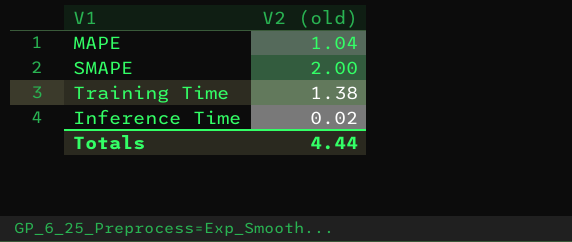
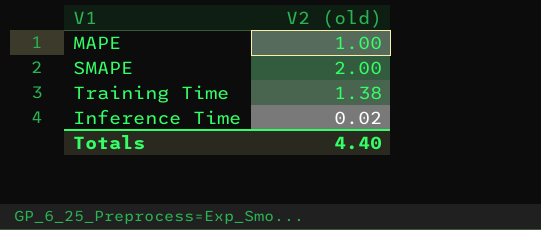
MAPE | V2 (old): 1.04 -> 1.00
Totals | V2 (old): 4.44 -> 4.40

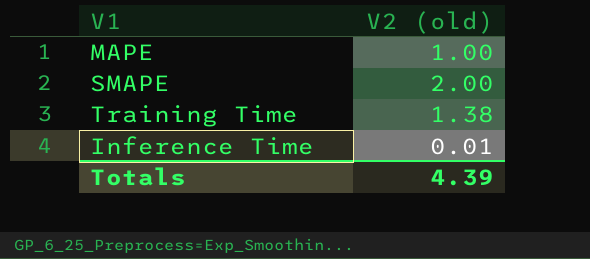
Inference Time | V2 (old): 0.02 -> 0.01
Totals | V2 (old): 4.40 -> 4.39

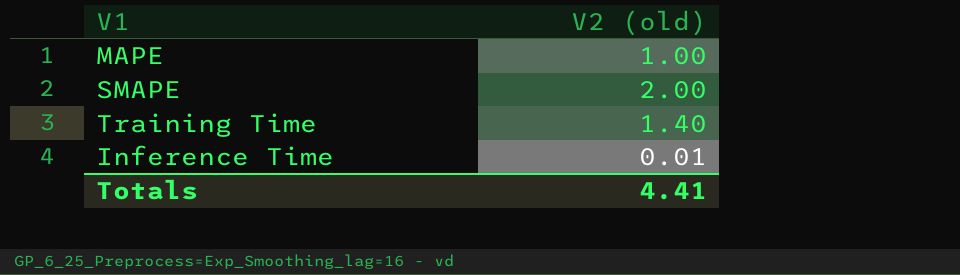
Training Time | V2 (old): 1.38 -> 1.40
Totals | V2 (old): 4.39 -> 4.41

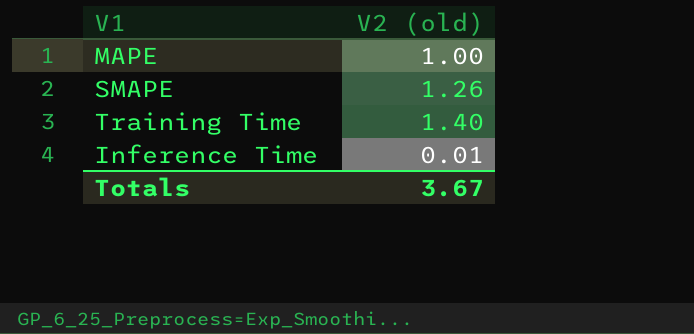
SMAPE | V2 (old): 2.00 -> 1.26
Totals | V2 (old): 4.41 -> 3.67

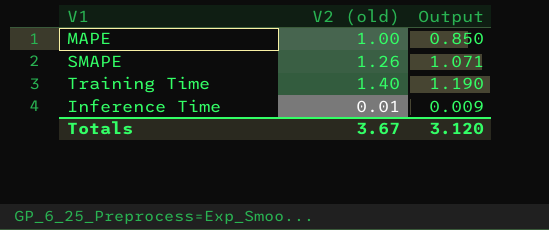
column Output | formula: none -> [V2 (old)] * 0.85

